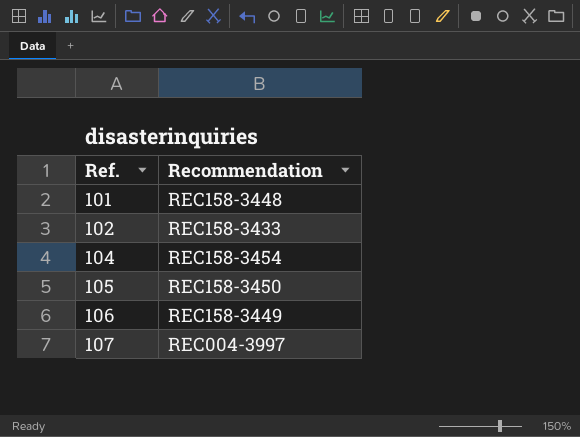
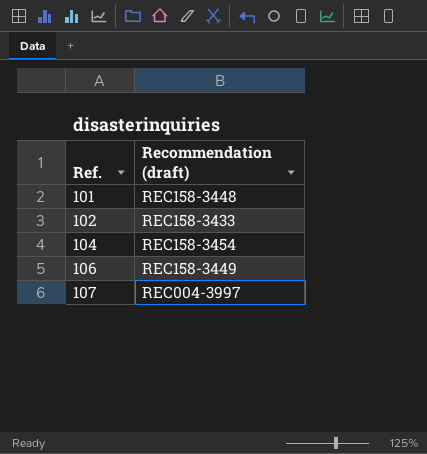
column name: Recommendation -> Recommendation (draft)
row 105: REC158-3450 -> none

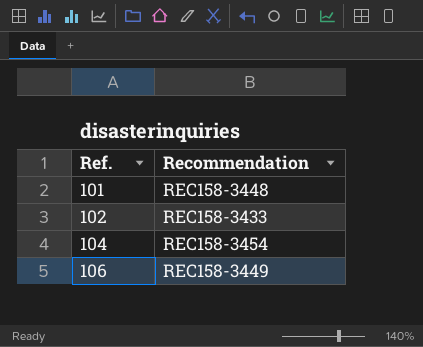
column name: Recommendation (draft) -> Recommendation
row 107: REC004-3997 -> none

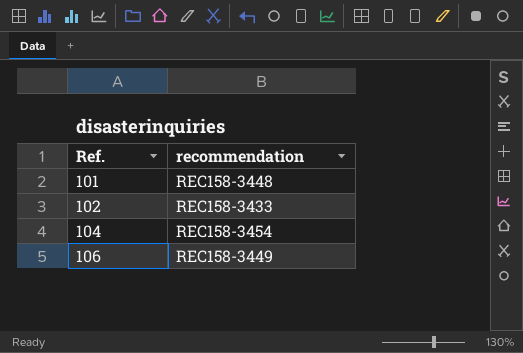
column name: Recommendation -> recommendation

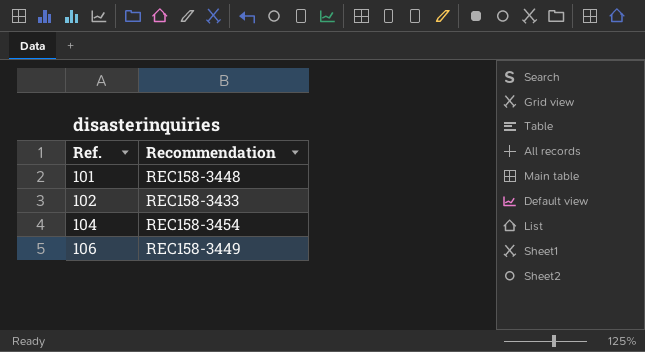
column name: recommendation -> Recommendation

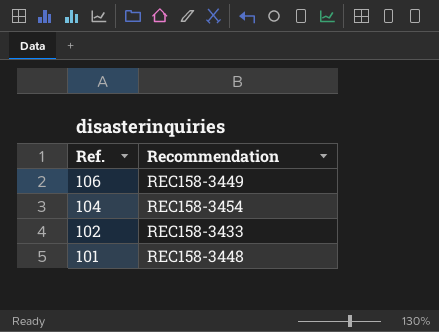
row order: Ref. ascending -> Ref. descending

